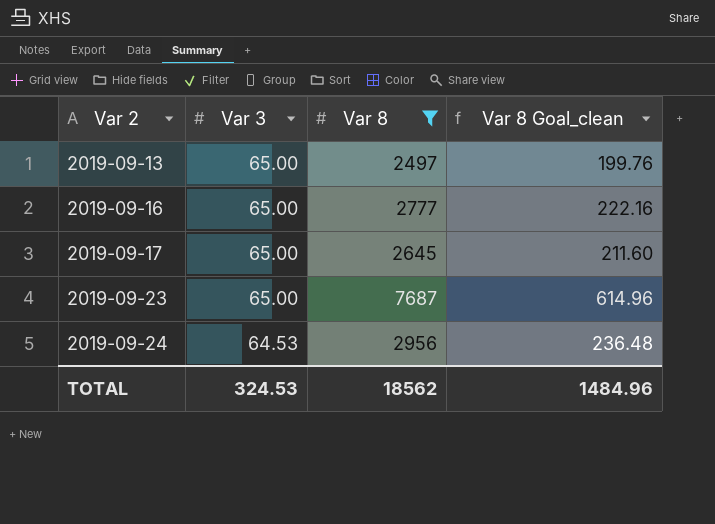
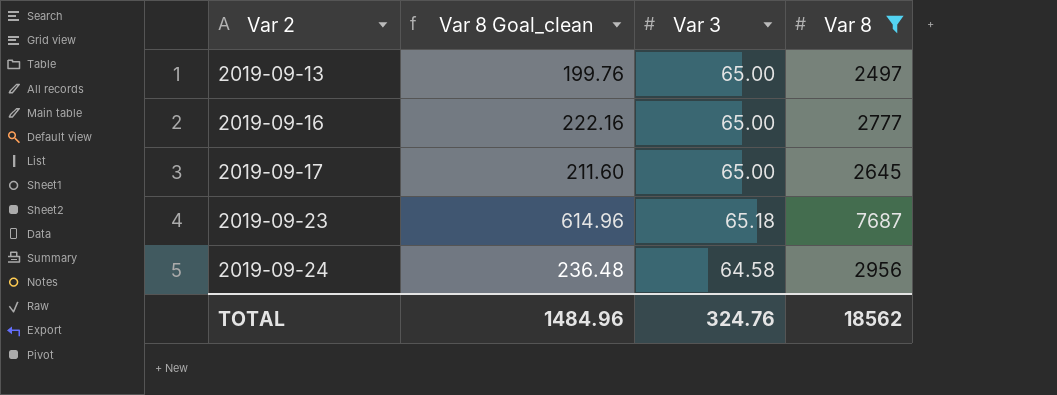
column Var 8 Goal_clean | position: 4 -> 2
2019-09-23 | Var 3: 65.00 -> 65.18
2019-09-24 | Var 3: 64.53 -> 64.58
TOTAL | Var 3: 324.53 -> 324.76

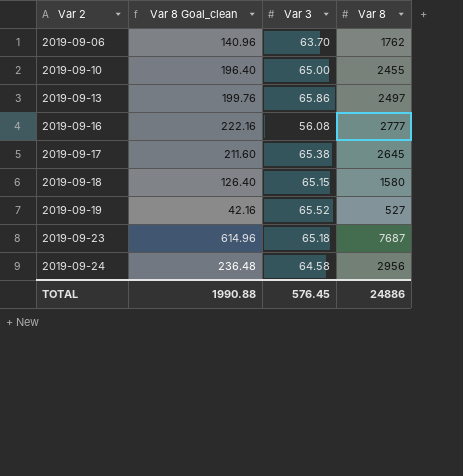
filter: Var 8 >= 2497 -> none
2019-09-13 | Var 3: 65.00 -> 65.86
2019-09-16 | Var 3: 65.00 -> 56.08
2019-09-17 | Var 3: 65.00 -> 65.38
TOTAL | Var 8 Goal_clean: 1484.96 -> 1990.88
TOTAL | Var 3: 324.76 -> 576.45
TOTAL | Var 8: 18562 -> 24886

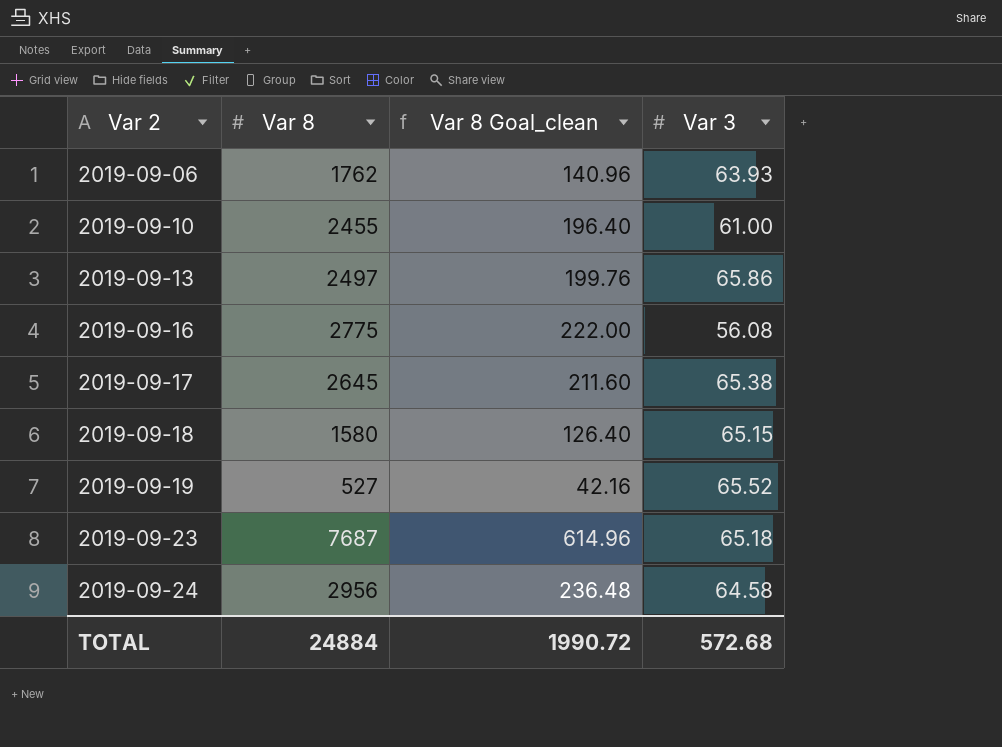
column Var 8 | position: 4 -> 2
2019-09-06 | Var 3: 63.70 -> 63.93
2019-09-10 | Var 3: 65.00 -> 61.00
2019-09-16 | Var 8: 2777 -> 2775
2019-09-16 | Var 8 Goal_clean: 222.16 -> 222.00
TOTAL | Var 8: 24886 -> 24884
TOTAL | Var 8 Goal_clean: 1990.88 -> 1990.72
TOTAL | Var 3: 576.45 -> 572.68

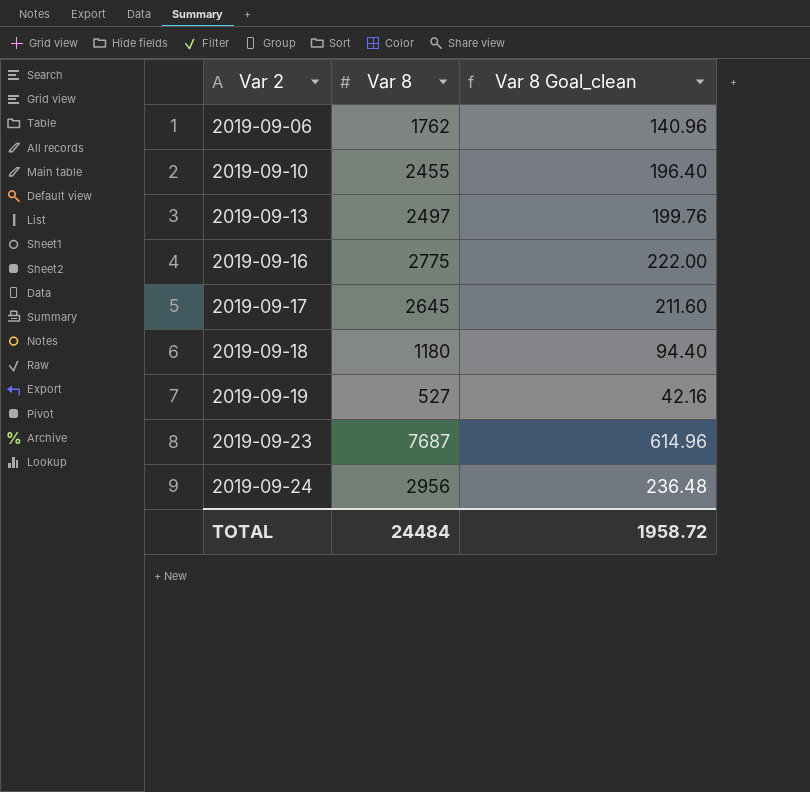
column Var 3 | position: 4 -> none
2019-09-18 | Var 8: 1580 -> 1180
2019-09-18 | Var 8 Goal_clean: 126.40 -> 94.40
TOTAL | Var 8: 24884 -> 24484
TOTAL | Var 8 Goal_clean: 1990.72 -> 1958.72

